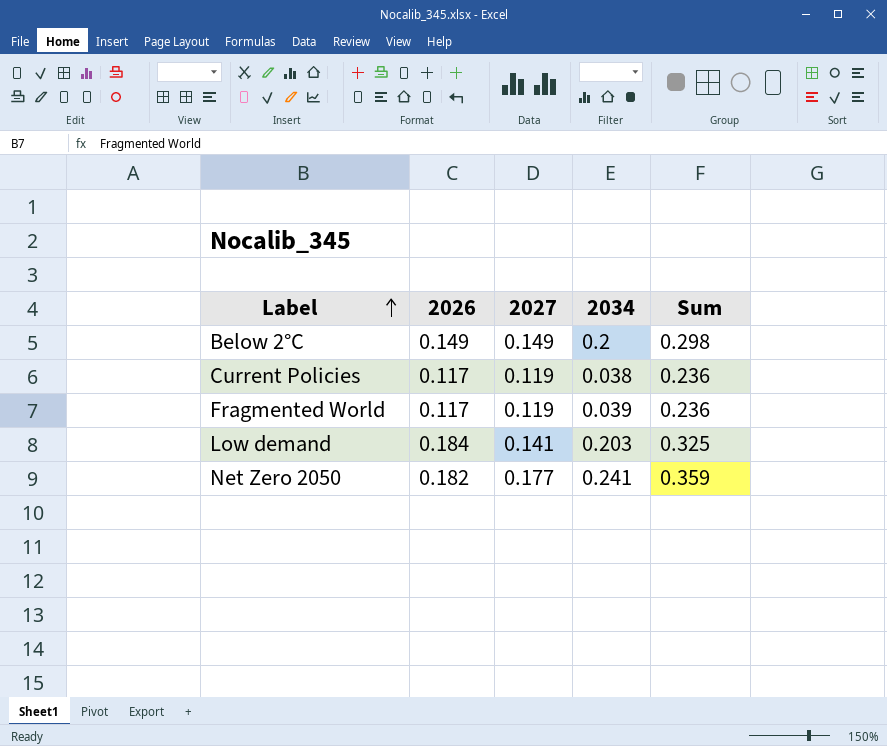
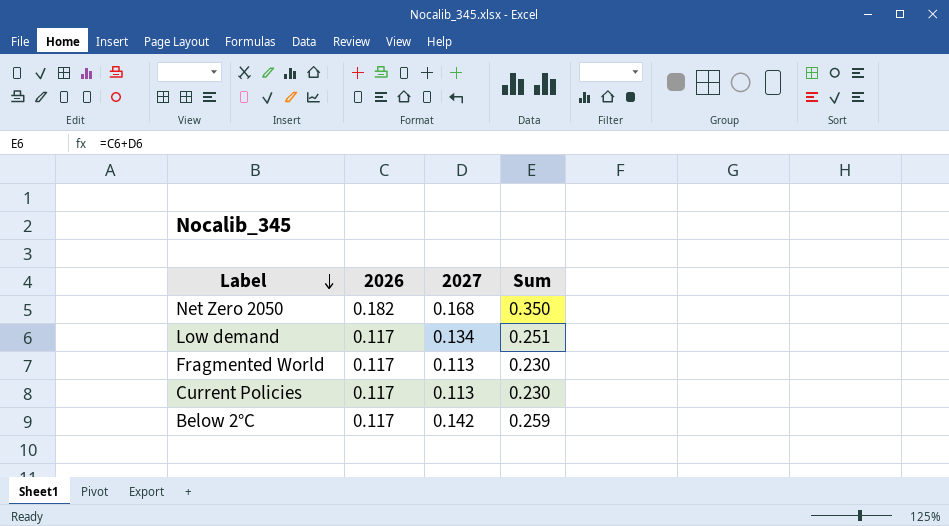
row order: Label ascending -> Label descending
column 2034 | position: 4 -> none
Net Zero 2050 | 2027: 0.177 -> 0.168
Net Zero 2050 | Sum: 0.359 -> 0.350
Low demand | 2026: 0.184 -> 0.117
Low demand | 2027: 0.141 -> 0.134
Low demand | Sum: 0.325 -> 0.251
Fragmented World | 2027: 0.119 -> 0.113
Fragmented World | Sum: 0.236 -> 0.230
Current Policies | 2027: 0.119 -> 0.113
Current Policies | Sum: 0.236 -> 0.230
Below 2°C | 2026: 0.149 -> 0.117
Below 2°C | 2027: 0.149 -> 0.142
Below 2°C | Sum: 0.298 -> 0.259

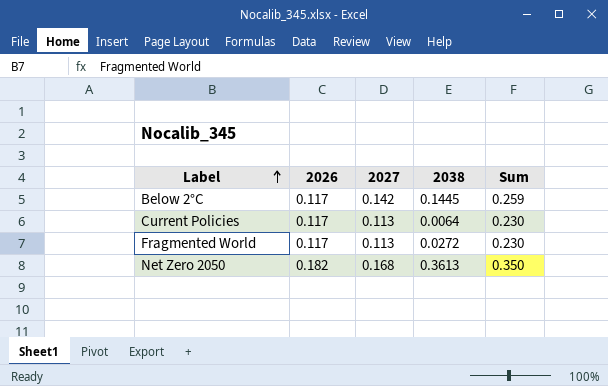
row order: Label descending -> Label ascending
column 2038 | position: none -> 4
row Low demand: 0.117 | 0.134 | 0.251 -> none

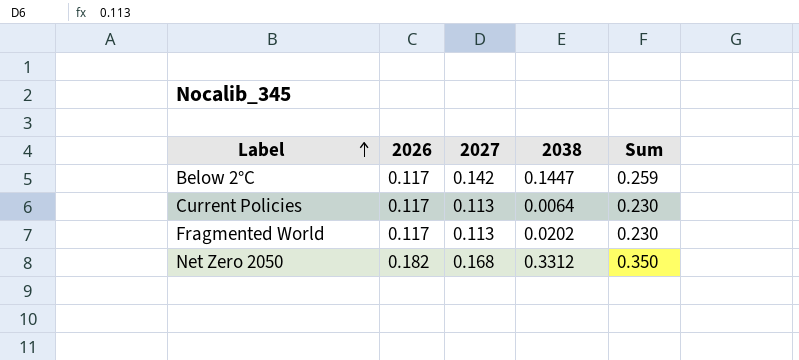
Below 2°C | 2038: 0.1445 -> 0.1447
Fragmented World | 2038: 0.0272 -> 0.0202
Net Zero 2050 | 2038: 0.3613 -> 0.3312

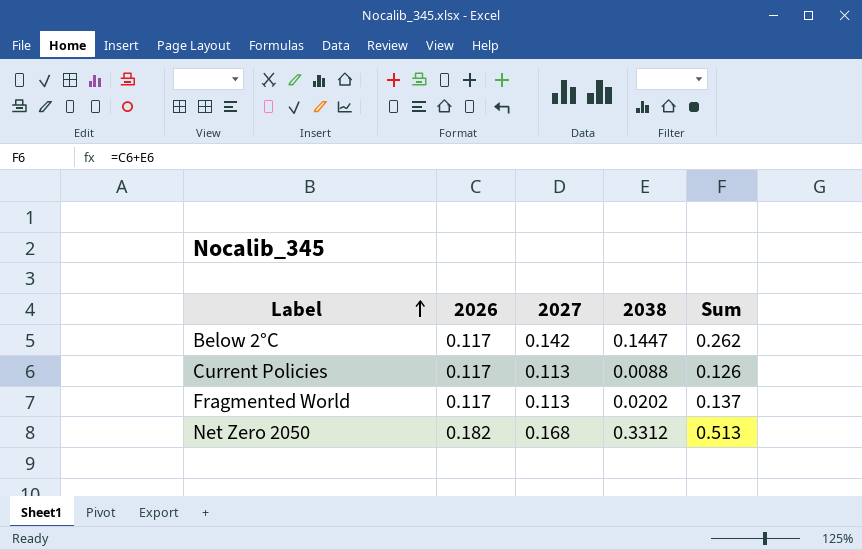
column Sum | formula: [2026] + [2027] -> [2026] + [2038]
Current Policies | 2038: 0.0064 -> 0.0088

